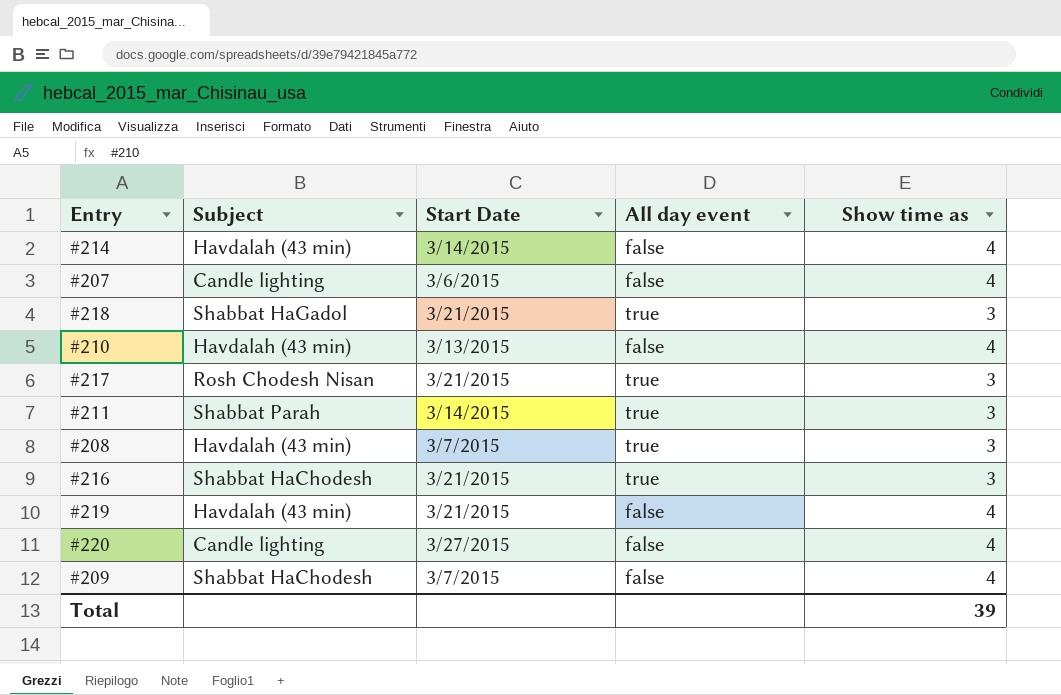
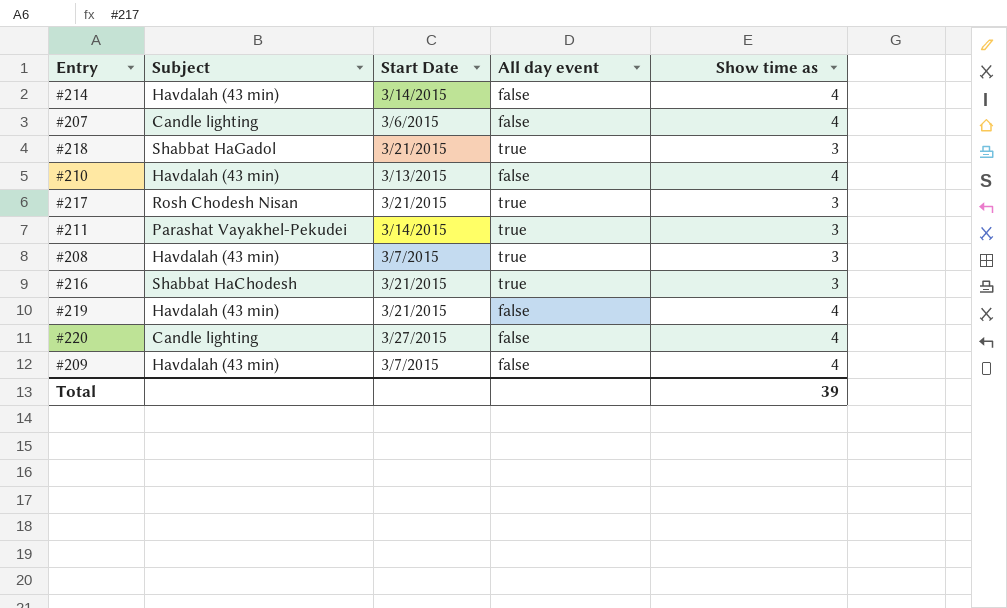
#211 | Subject: Shabbat Parah -> Parashat Vayakhel-Pekudei
#209 | Subject: Shabbat HaChodesh -> Havdalah (43 min)

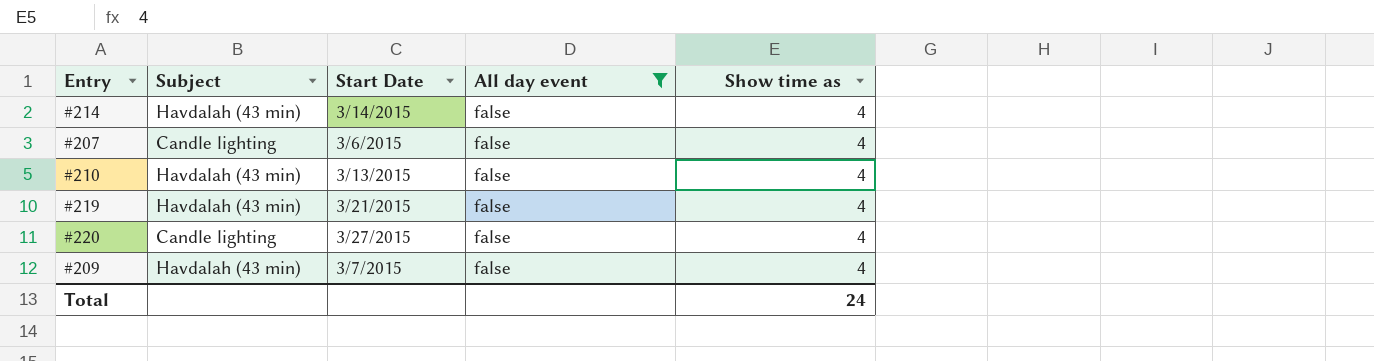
filter: none -> All day event = false
Total | Show time as: 39 -> 24

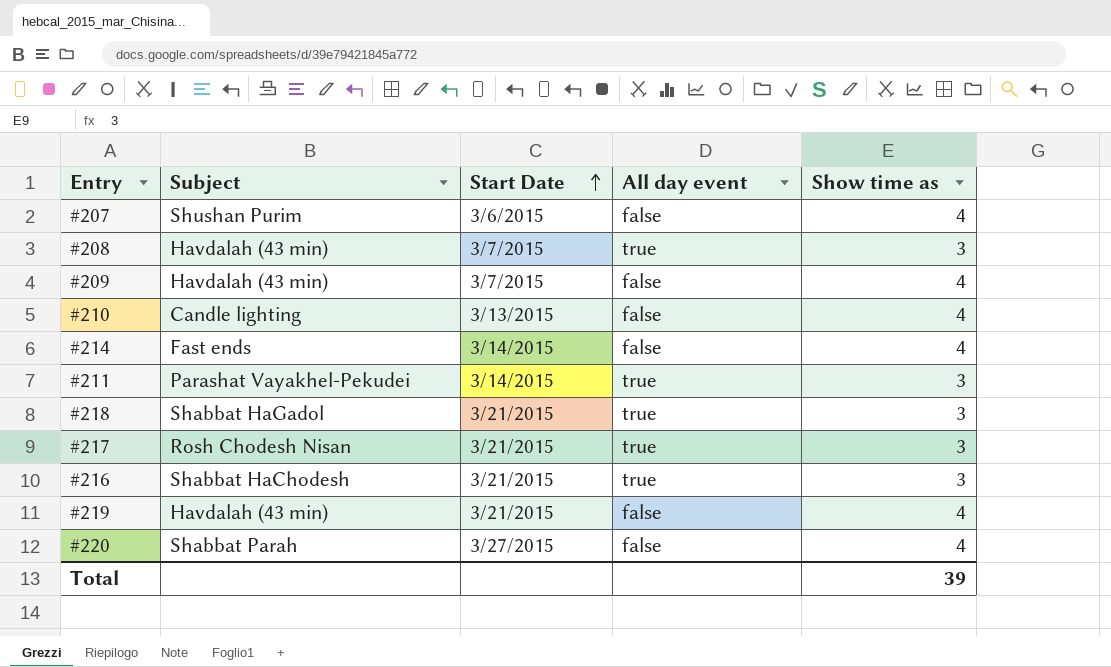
filter: All day event = false -> none
row order: none -> Start Date ascending
#207 | Subject: Candle lighting -> Shushan Purim
#210 | Subject: Havdalah (43 min) -> Candle lighting
#214 | Subject: Havdalah (43 min) -> Fast ends
#220 | Subject: Candle lighting -> Shabbat Parah
Total | Show time as: 24 -> 39

